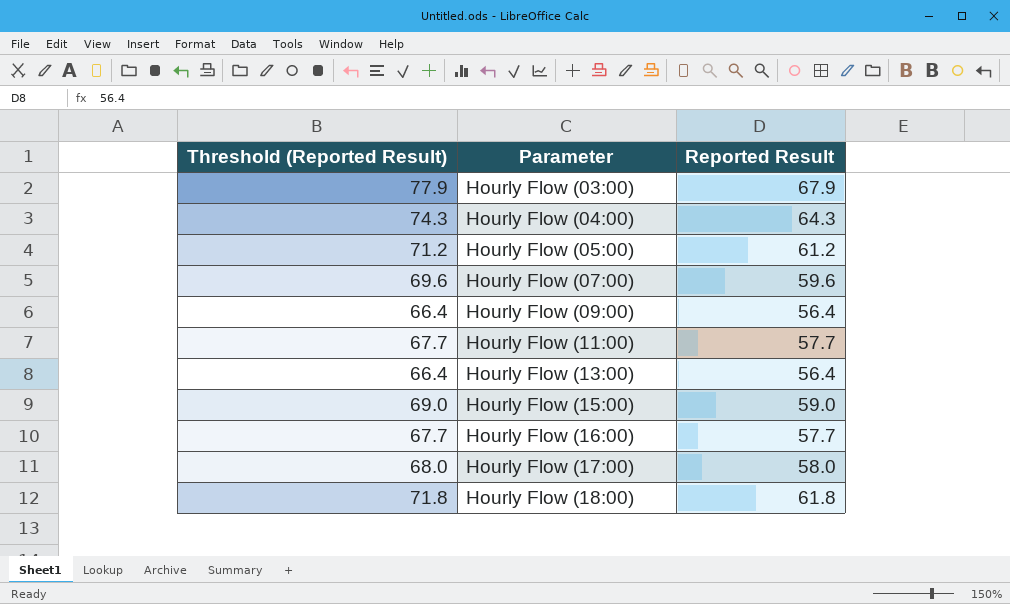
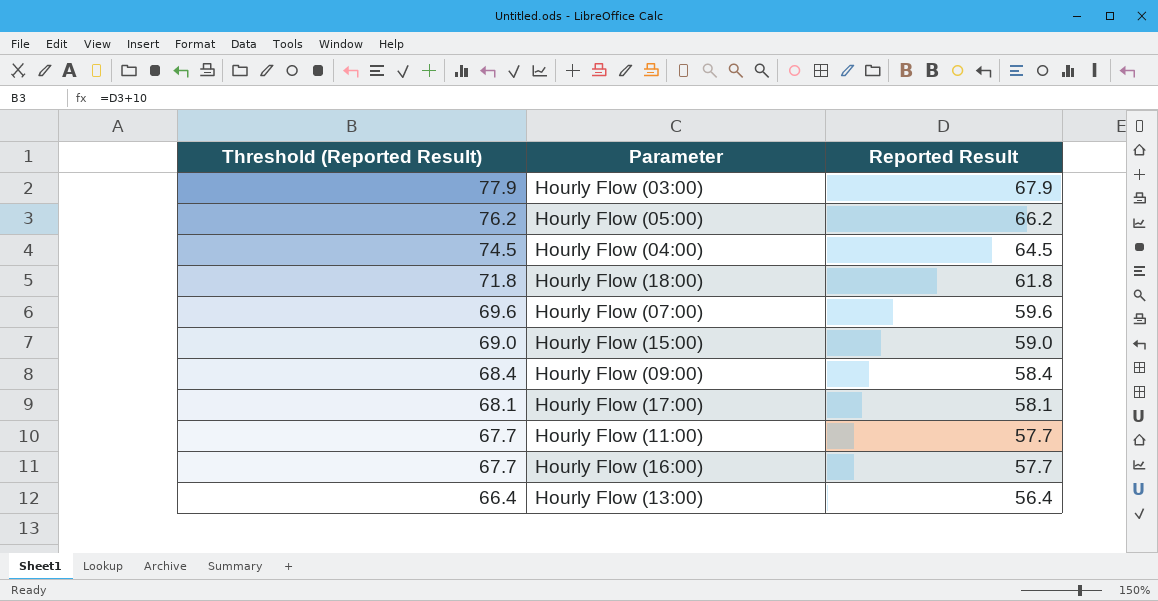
row order: Parameter ascending -> Threshold (Reported Result) descending
Hourly Flow (05:00) | Threshold (Reported Result): 71.2 -> 76.2
Hourly Flow (05:00) | Reported Result: 61.2 -> 66.2
Hourly Flow (04:00) | Threshold (Reported Result): 74.3 -> 74.5
Hourly Flow (04:00) | Reported Result: 64.3 -> 64.5
Hourly Flow (09:00) | Threshold (Reported Result): 66.4 -> 68.4
Hourly Flow (09:00) | Reported Result: 56.4 -> 58.4
Hourly Flow (17:00) | Threshold (Reported Result): 68.0 -> 68.1
Hourly Flow (17:00) | Reported Result: 58.0 -> 58.1

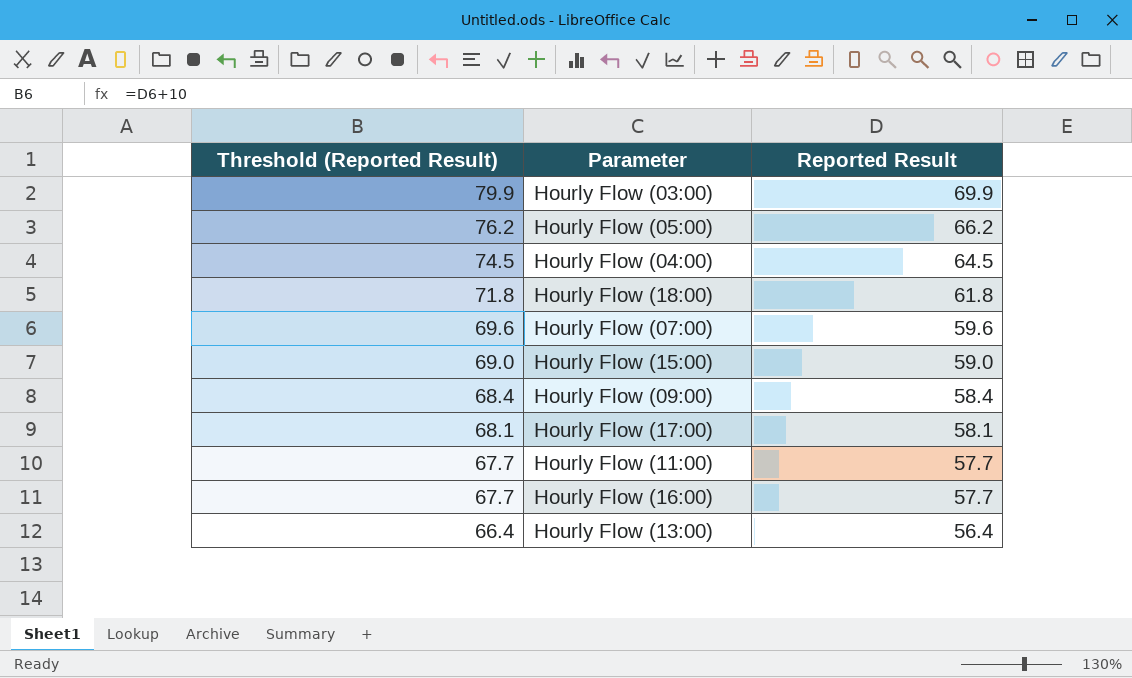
Hourly Flow (03:00) | Threshold (Reported Result): 77.9 -> 79.9
Hourly Flow (03:00) | Reported Result: 67.9 -> 69.9

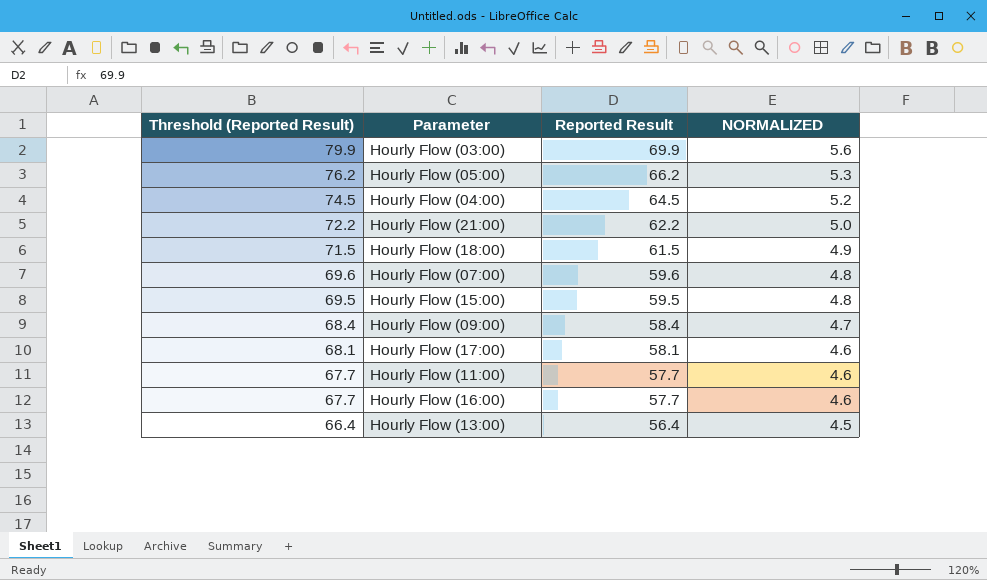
column NORMALIZED | formula: none -> [Reported Result] * 0.08
row Hourly Flow (21:00): none -> 72.2 | 62.2 | 5.0
Hourly Flow (18:00) | Threshold (Reported Result): 71.8 -> 71.5
Hourly Flow (18:00) | Reported Result: 61.8 -> 61.5
Hourly Flow (15:00) | Threshold (Reported Result): 69.0 -> 69.5
Hourly Flow (15:00) | Reported Result: 59.0 -> 59.5

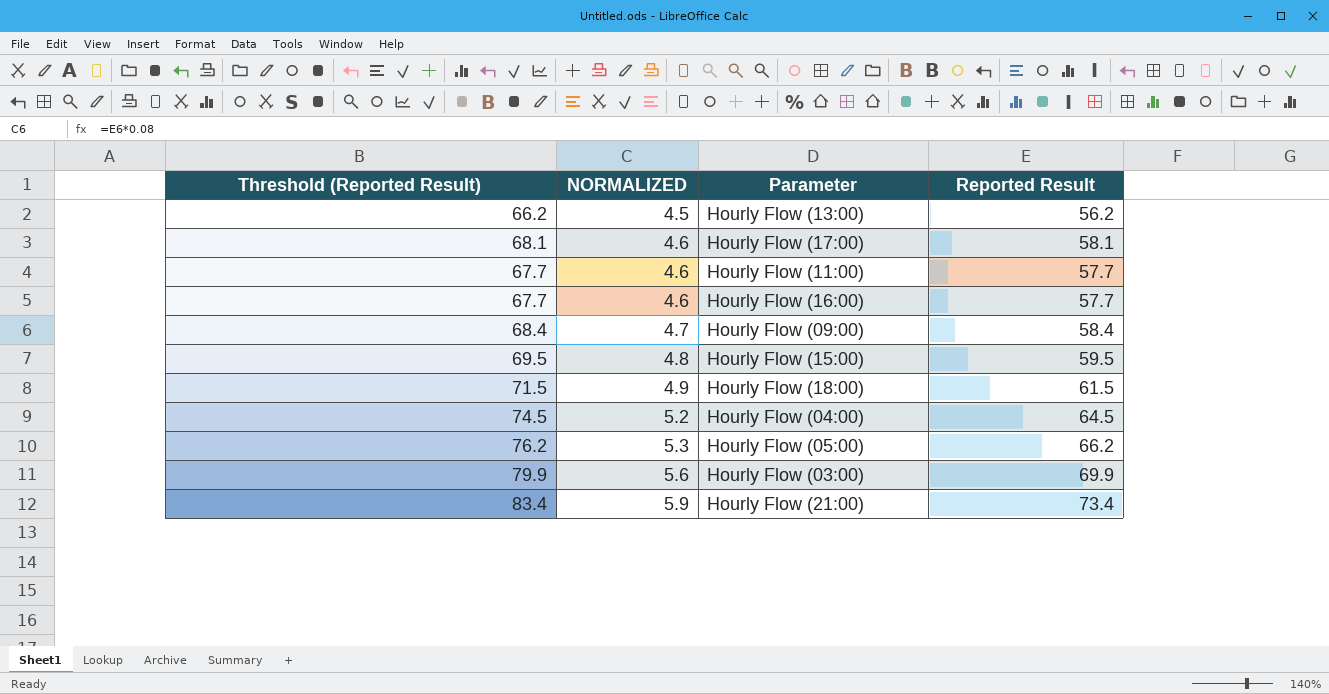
row order: Threshold (Reported Result) descending -> NORMALIZED ascending
column NORMALIZED | position: 4 -> 2
row Hourly Flow (07:00): 69.6 | 59.6 | 4.8 -> none
Hourly Flow (13:00) | Threshold (Reported Result): 66.4 -> 66.2
Hourly Flow (13:00) | Reported Result: 56.4 -> 56.2
Hourly Flow (21:00) | Threshold (Reported Result): 72.2 -> 83.4
Hourly Flow (21:00) | NORMALIZED: 5.0 -> 5.9
Hourly Flow (21:00) | Reported Result: 62.2 -> 73.4

